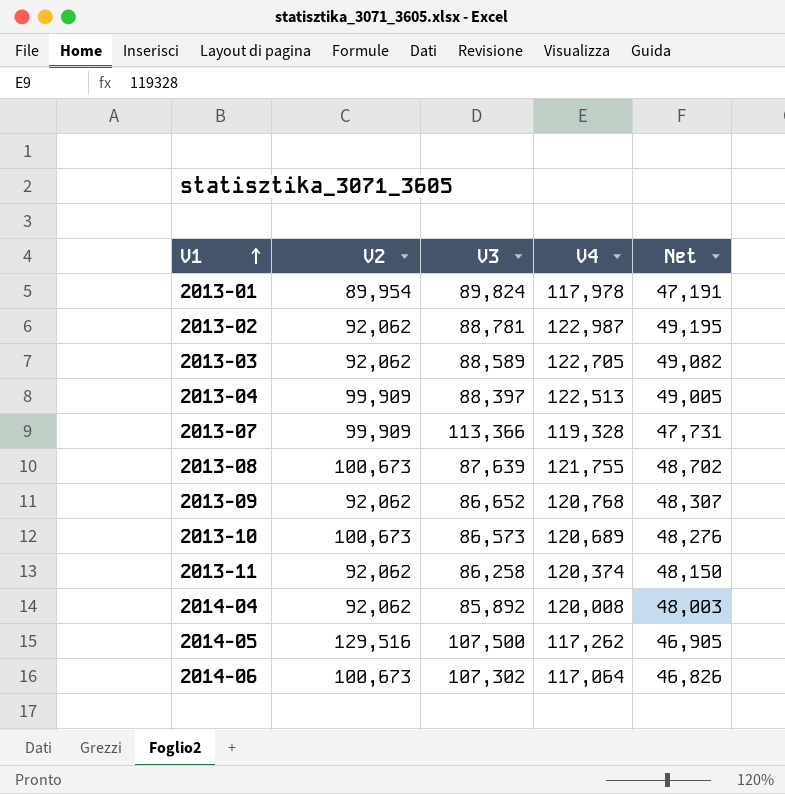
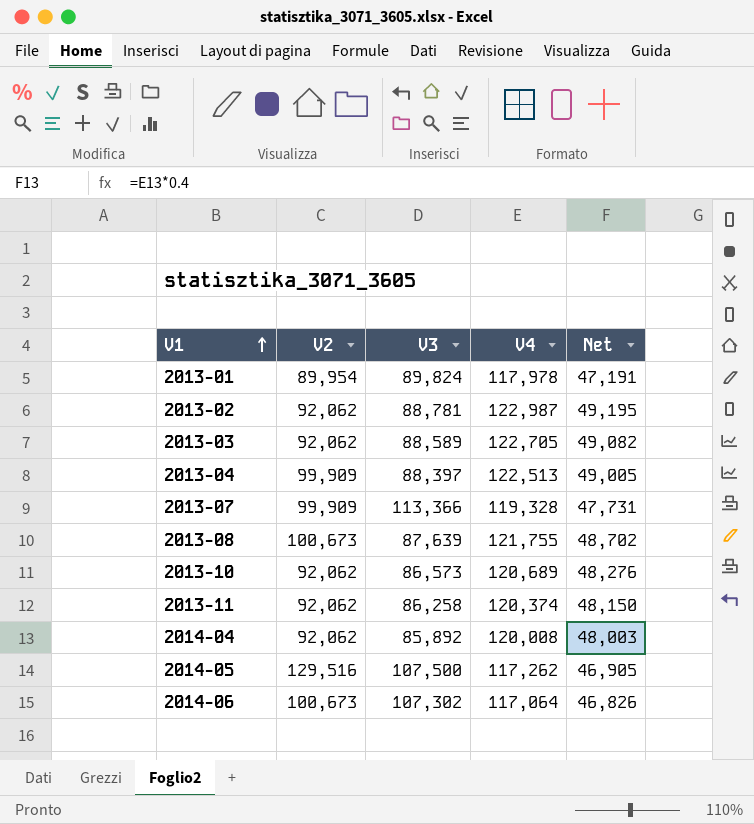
row 2013-09: 92,062 | 86,652 | 120,768 | 48,307 -> none
2013-10 | V2: 100,673 -> 92,062

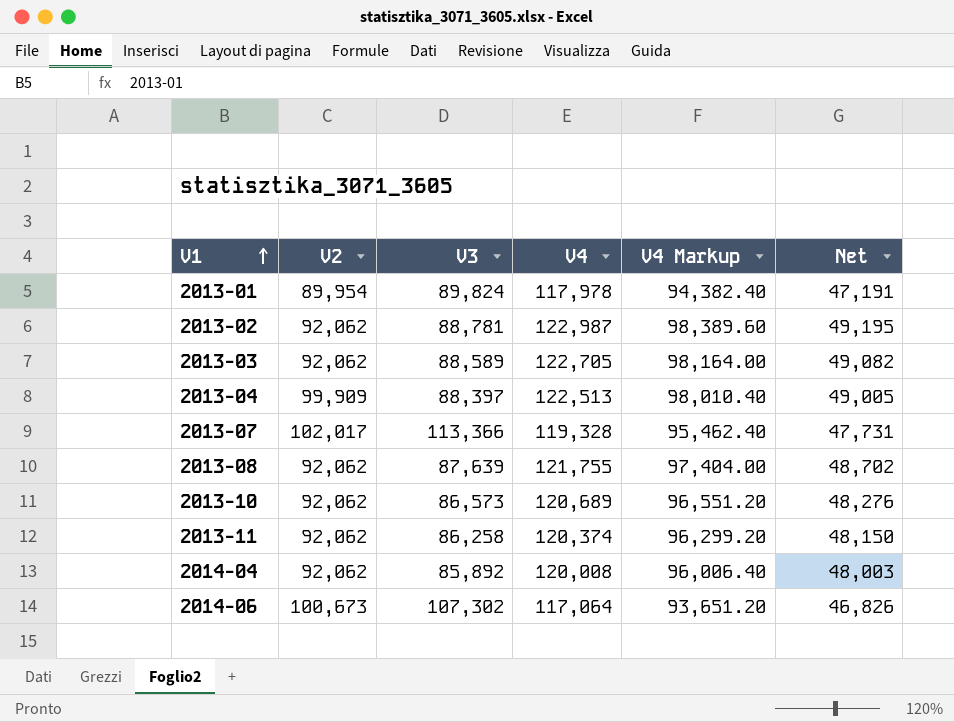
column V4 Markup | formula: none -> [V4] * 0.8
row 2014-05: 129,516 | 107,500 | 117,262 | 46,905 -> none
2013-07 | V2: 99,909 -> 102,017
2013-08 | V2: 100,673 -> 92,062

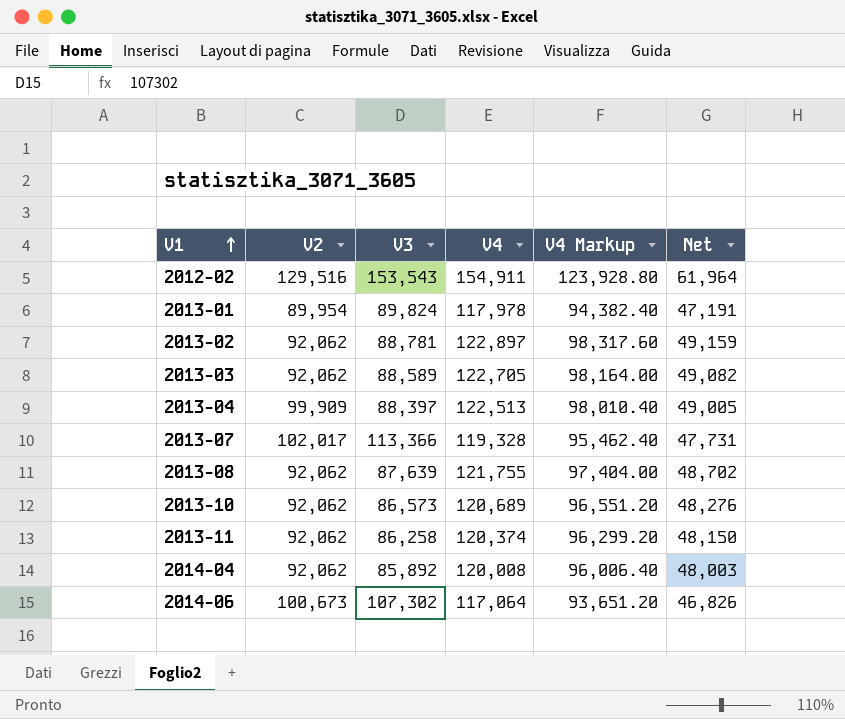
row 2012-02: none -> 129,516 | 153,543 | 154,911 | 123,928.80 | 61,964
2013-02 | V4: 122,987 -> 122,897
2013-02 | V4 Markup: 98,389.60 -> 98,317.60
2013-02 | Net: 49,195 -> 49,159

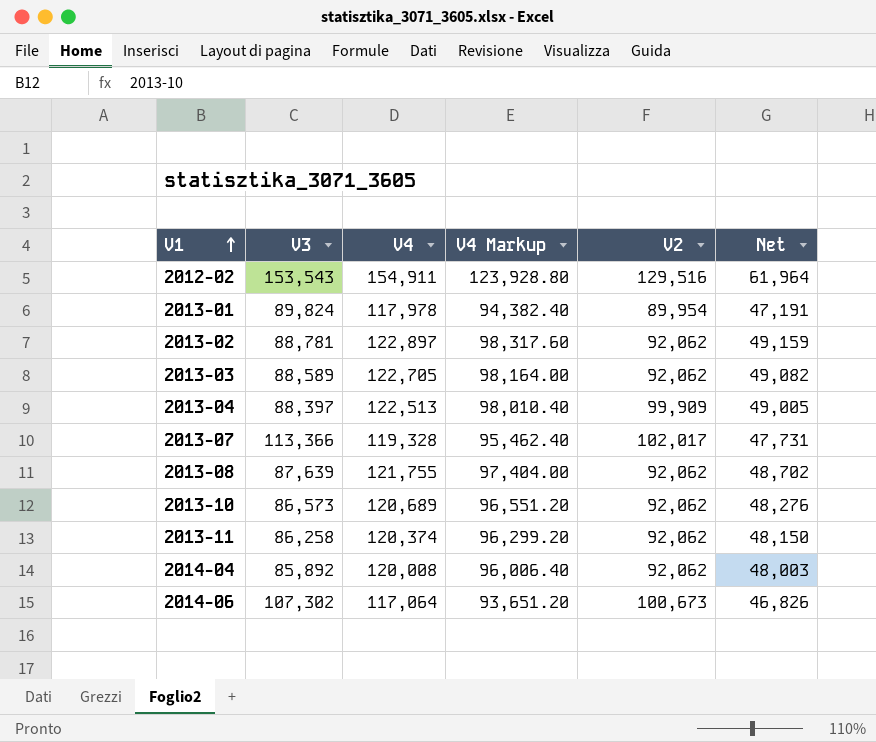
column V2 | position: 2 -> 5

